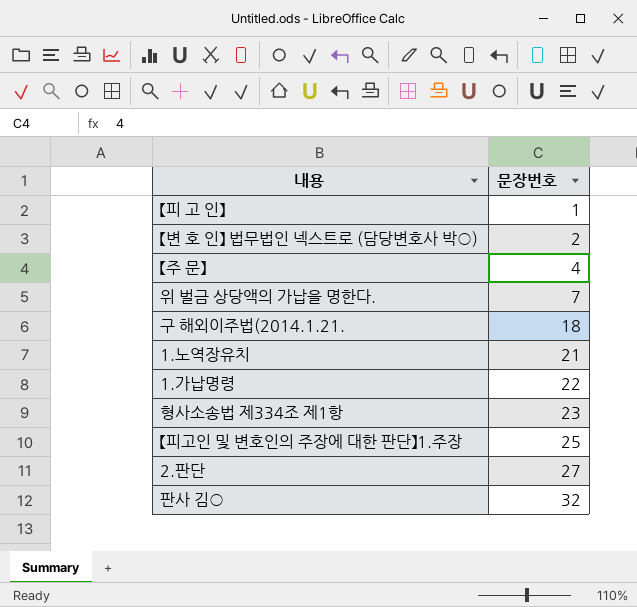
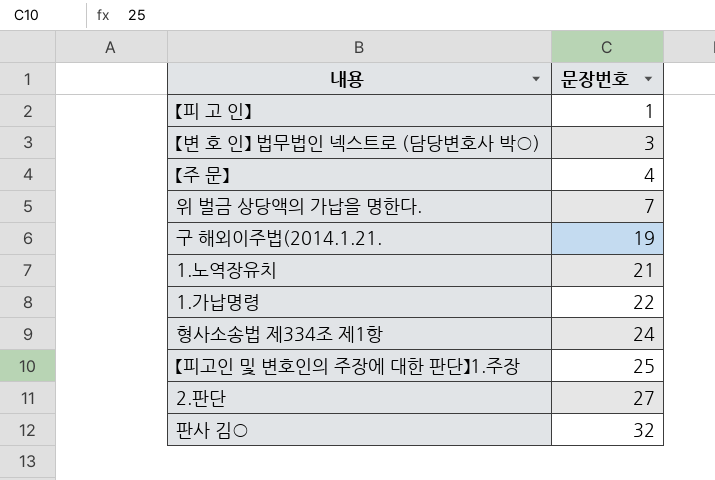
【변 호 인】 법무법인 넥스트로 (담당변호사 박○) | 문장번호: 2 -> 3
구 해외이주법(2014.1.21. | 문장번호: 18 -> 19
형사소송법 제334조 제1항 | 문장번호: 23 -> 24

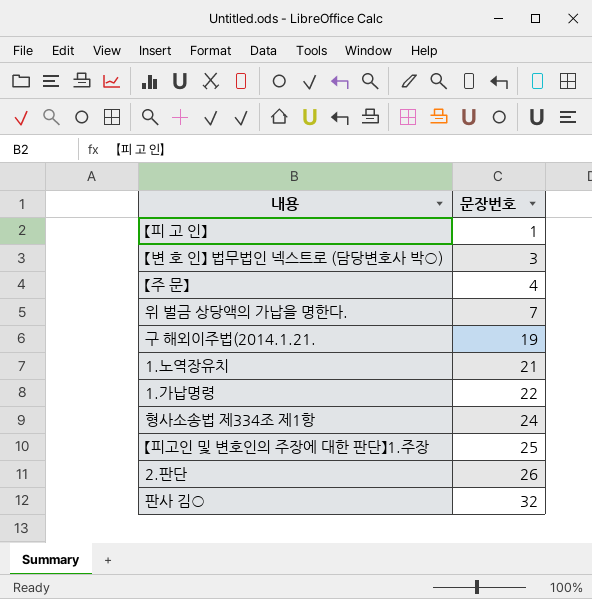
2.판단 | 문장번호: 27 -> 26

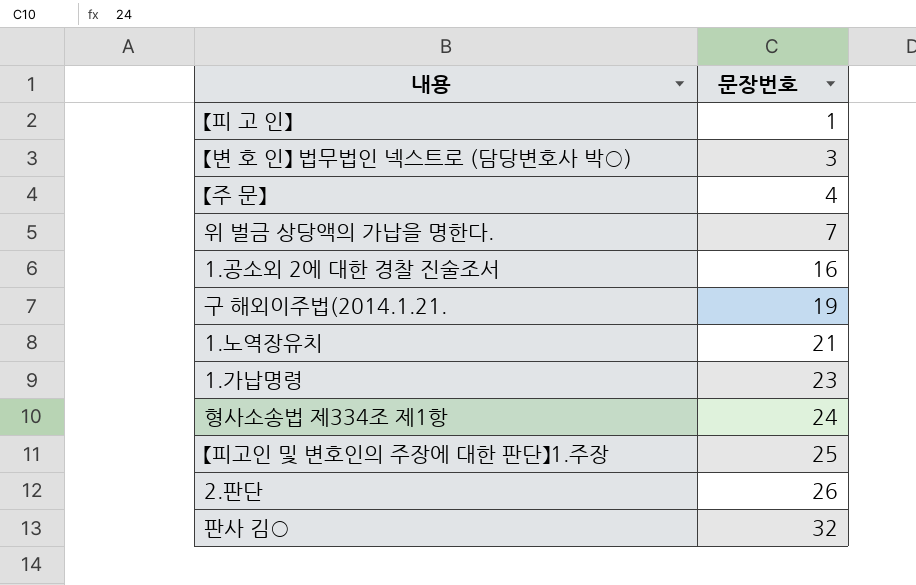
row 1.공소외 2에 대한 경찰 진술조서: none -> 16
1.가납명령 | 문장번호: 22 -> 23

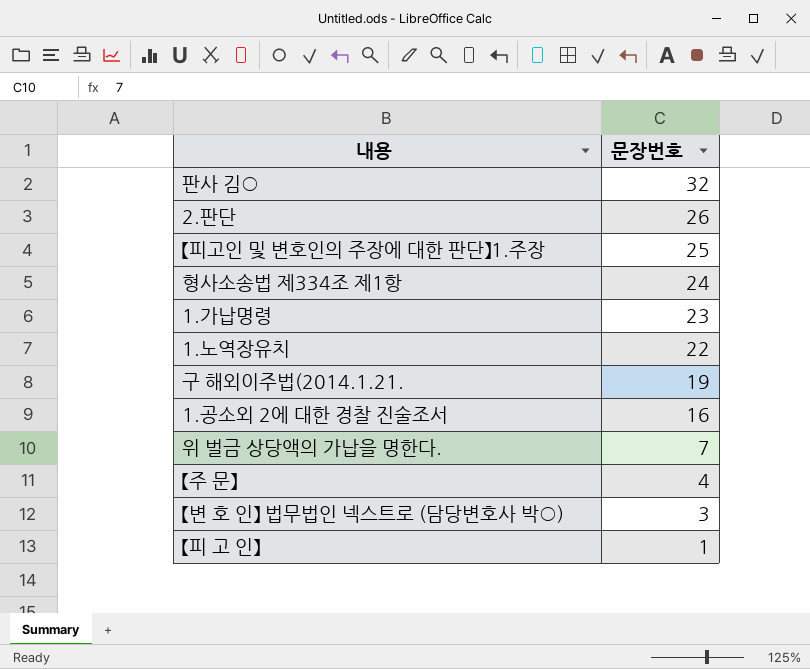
row order: 문장번호 ascending -> 문장번호 descending
1.노역장유치 | 문장번호: 21 -> 22

